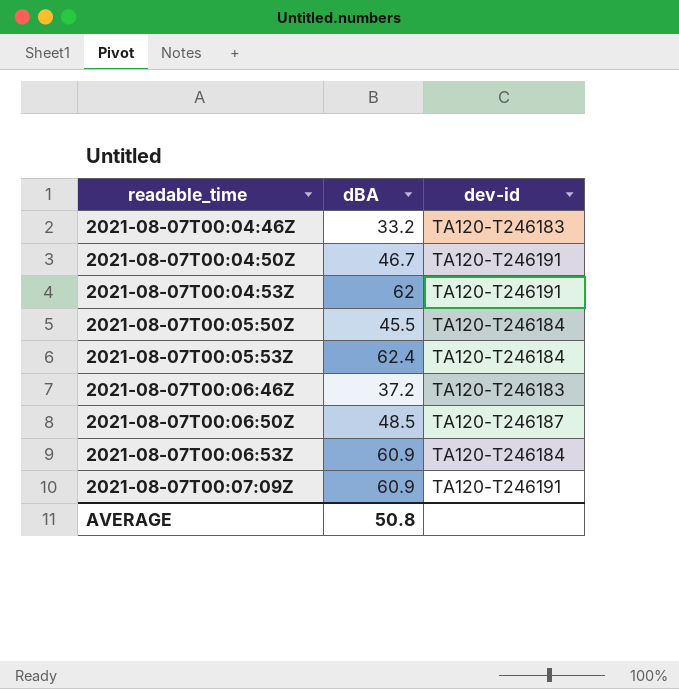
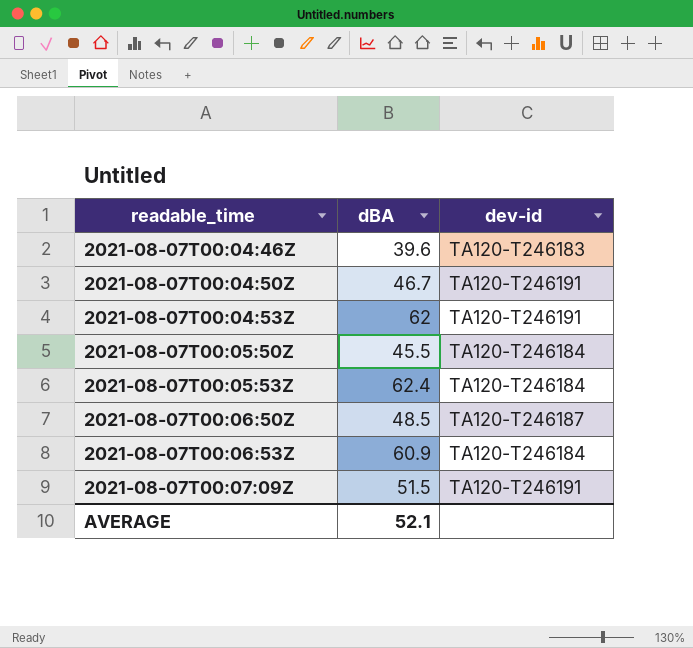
row 2021-08-07T00:06:46Z: 37.2 | TA120-T246183 -> none
2021-08-07T00:04:46Z | dBA: 33.2 -> 39.6
2021-08-07T00:07:09Z | dBA: 60.9 -> 51.5
AVERAGE | dBA: 50.8 -> 52.1

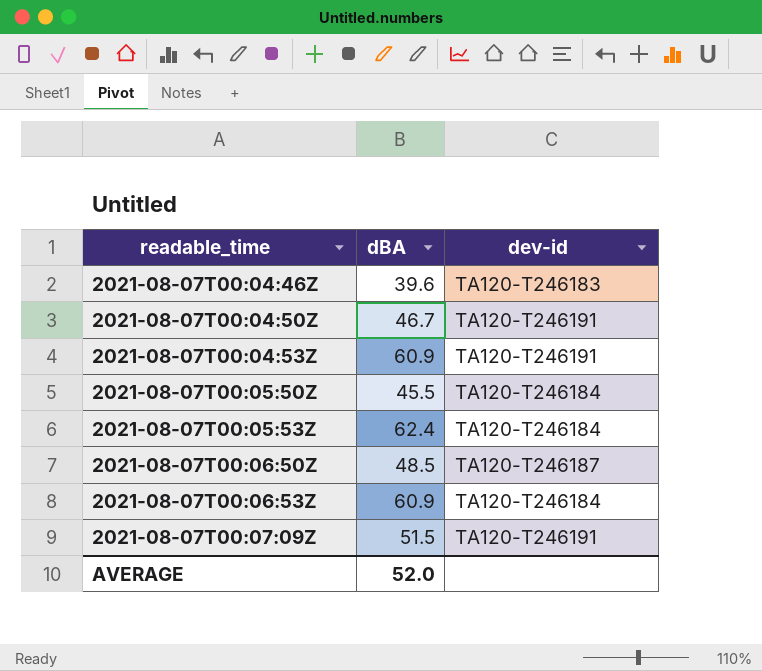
2021-08-07T00:04:53Z | dBA: 62 -> 60.9
AVERAGE | dBA: 52.1 -> 52.0

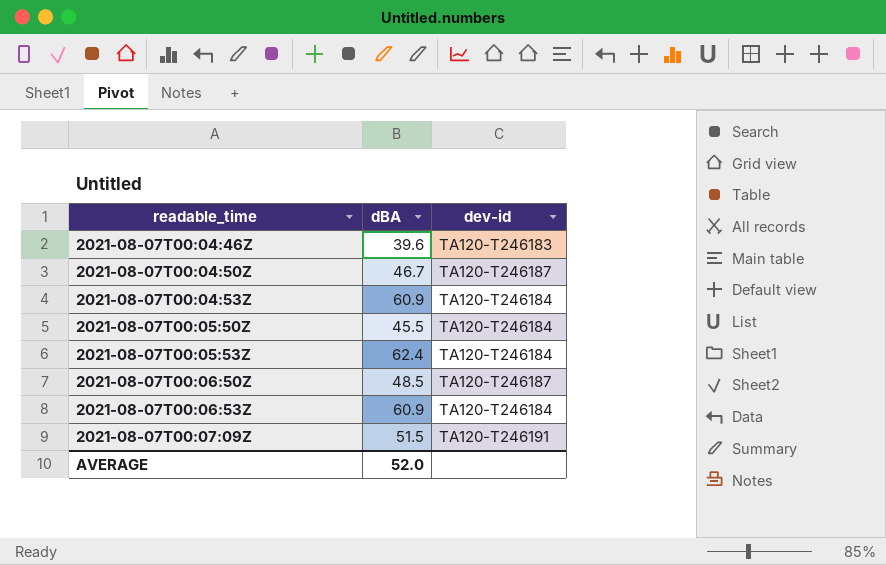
2021-08-07T00:04:50Z | dev-id: TA120-T246191 -> TA120-T246187
2021-08-07T00:04:53Z | dev-id: TA120-T246191 -> TA120-T246184

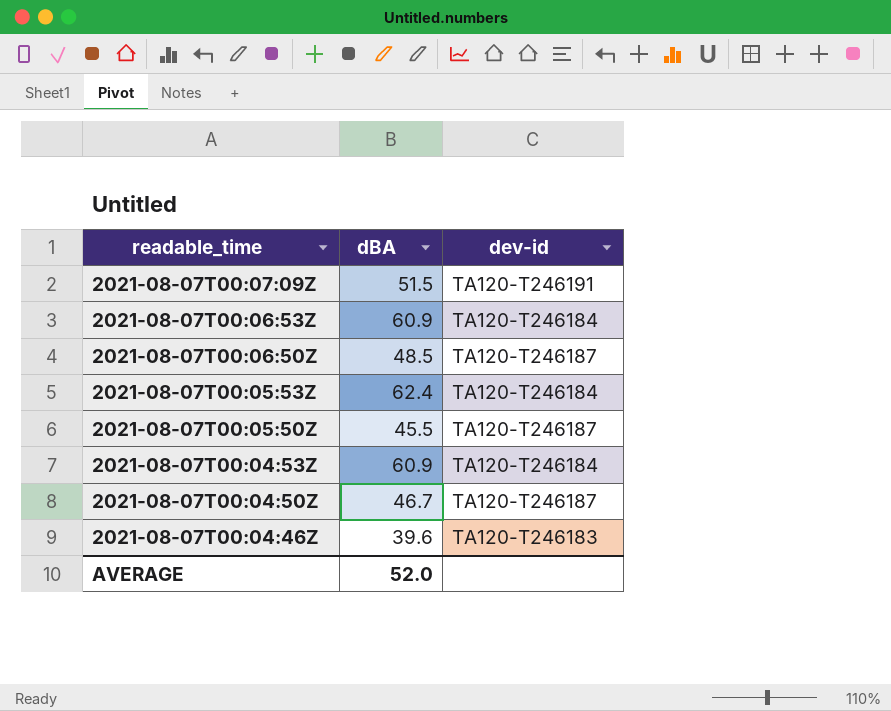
row order: readable_time ascending -> readable_time descending
2021-08-07T00:05:50Z | dev-id: TA120-T246184 -> TA120-T246187

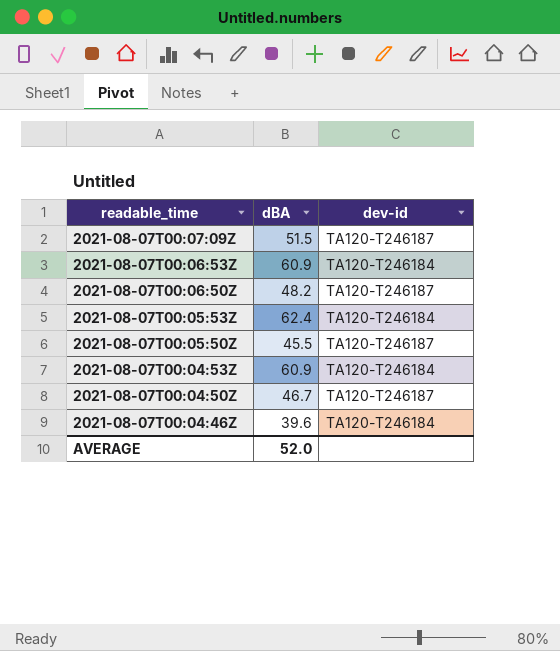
2021-08-07T00:07:09Z | dev-id: TA120-T246191 -> TA120-T246187
2021-08-07T00:06:50Z | dBA: 48.5 -> 48.2
2021-08-07T00:04:46Z | dev-id: TA120-T246183 -> TA120-T246184

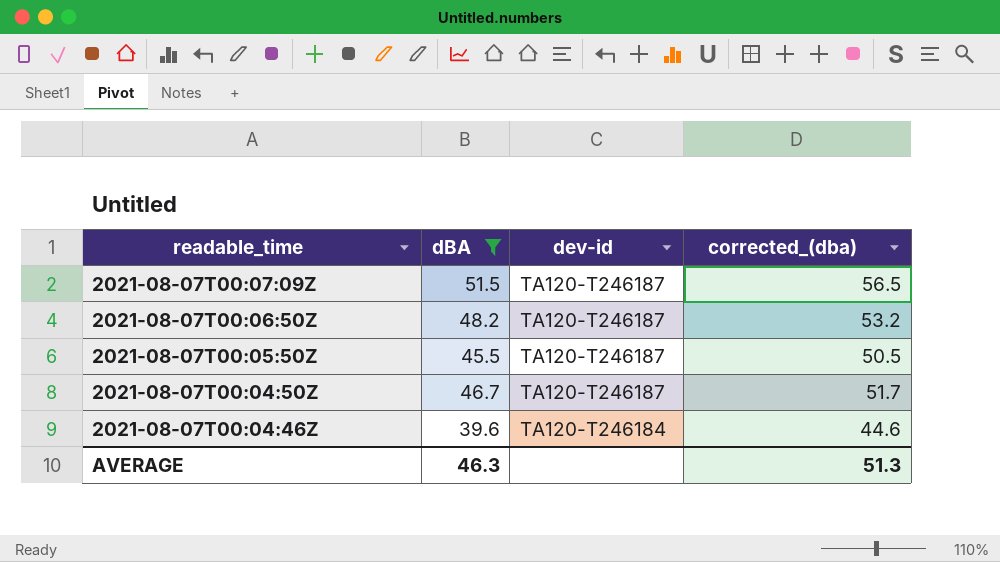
filter: none -> dBA <= 51.5
column corrected_(dba) | formula: none -> [dBA] + 5
AVERAGE | dBA: 52.0 -> 46.3

